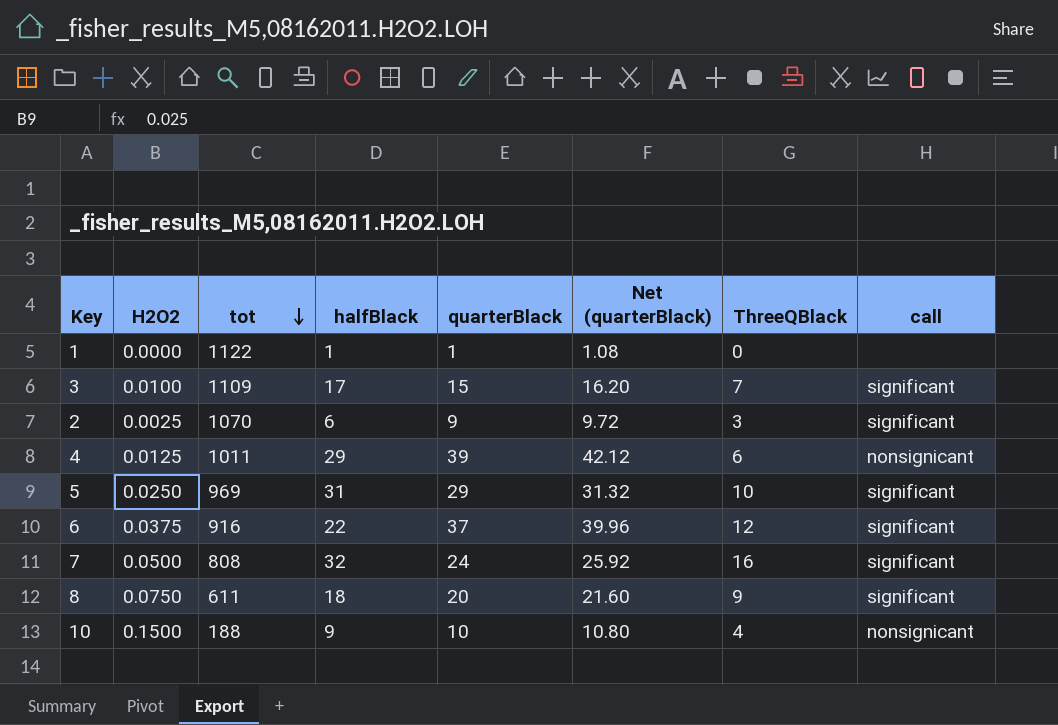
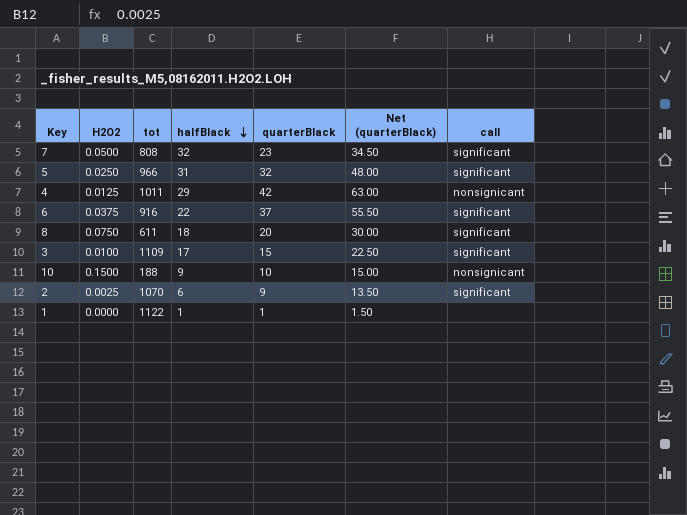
row order: tot descending -> halfBlack descending
column ThreeQBlack | position: 7 -> none
column Net (quarterBlack) | formula: [quarterBlack] * 1.08 -> [quarterBlack] * 1.5
7 | quarterBlack: 24 -> 23
5 | tot: 969 -> 966
5 | quarterBlack: 29 -> 32
4 | quarterBlack: 39 -> 42

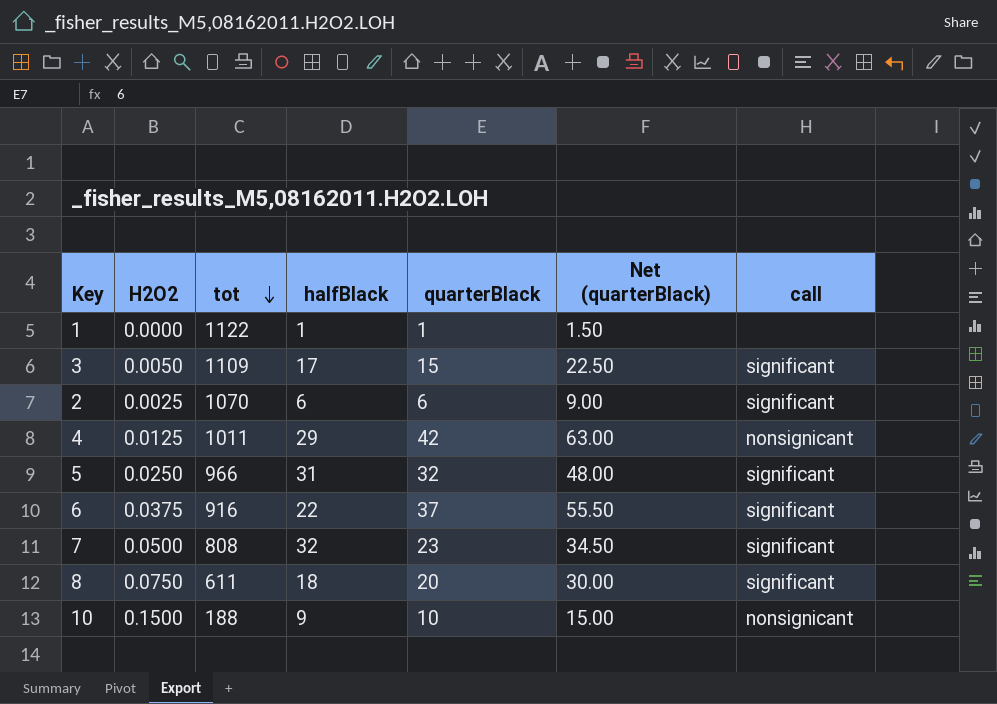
row order: halfBlack descending -> tot descending
3 | H2O2: 0.0100 -> 0.0050
2 | quarterBlack: 9 -> 6
2 | Net (quarterBlack): 13.50 -> 9.00

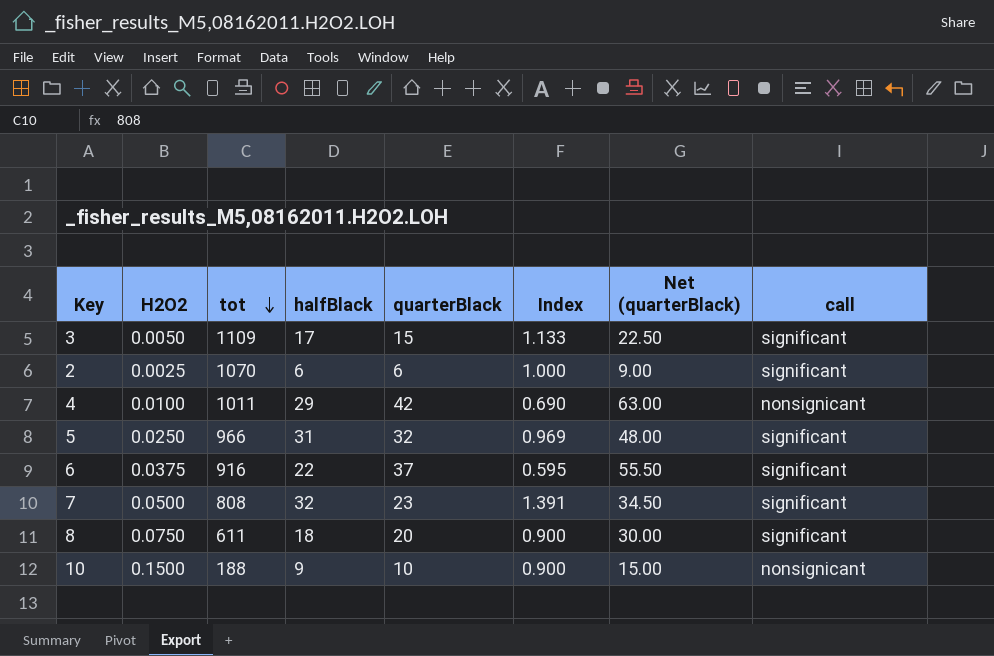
column Index | formula: none -> [halfBlack] / [quarterBlack]
row 1: 0.0000 | 1122 | 1 | 1 | 1.50 | none -> none
4 | H2O2: 0.0125 -> 0.0100

